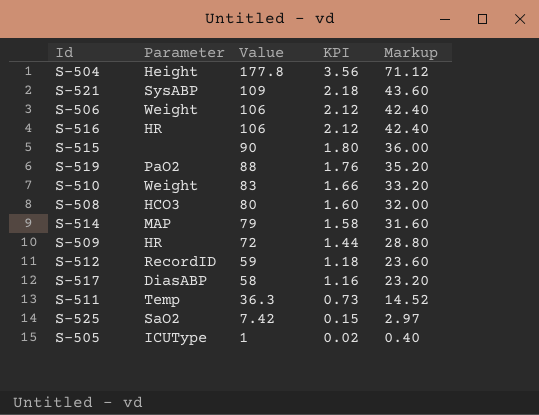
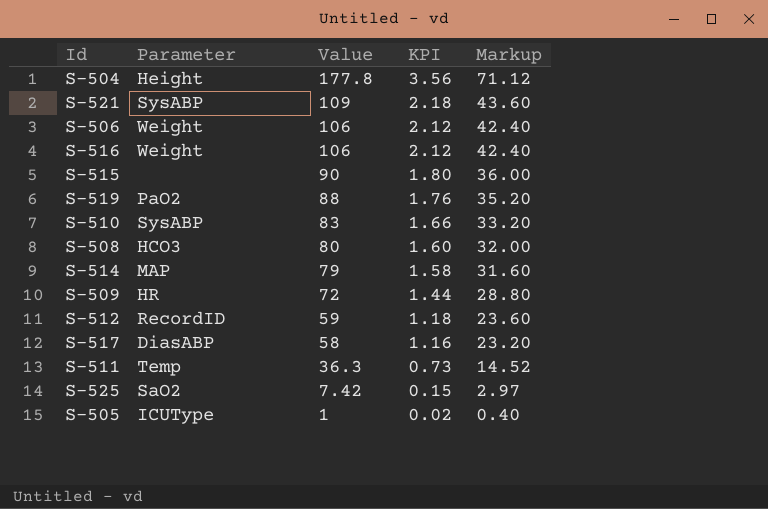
S-516 | Parameter: HR -> Weight
S-510 | Parameter: Weight -> SysABP

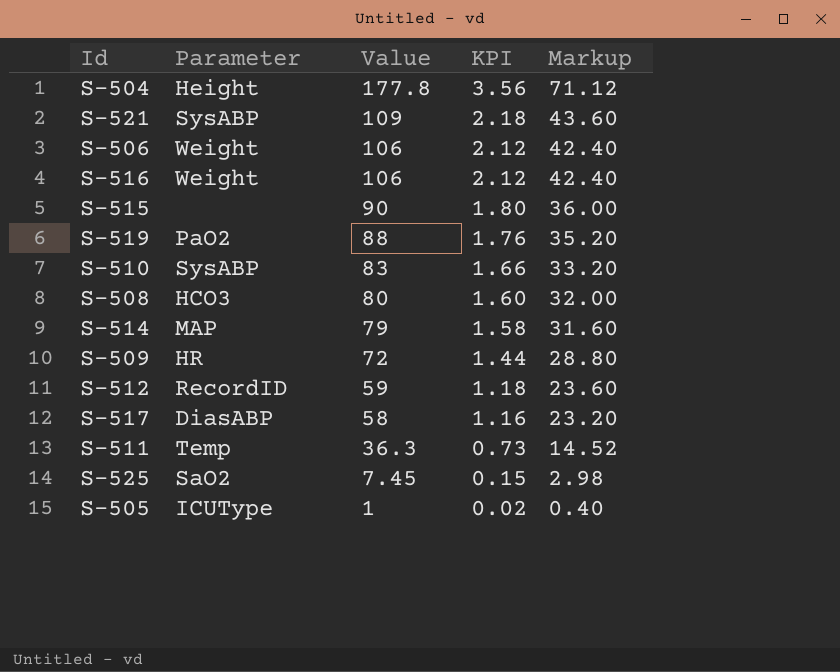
S-525 | Value: 7.42 -> 7.45
S-525 | Markup: 2.97 -> 2.98

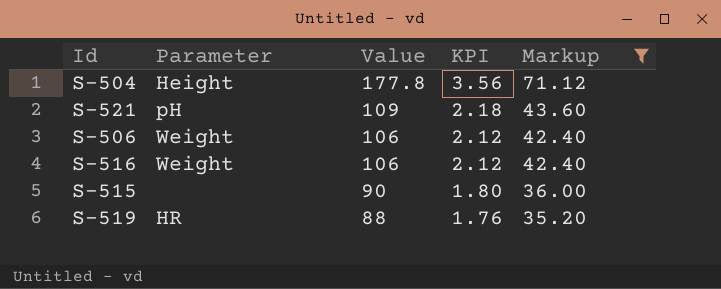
filter: none -> Markup >= 35.20
S-521 | Parameter: SysABP -> pH
S-519 | Parameter: PaO2 -> HR

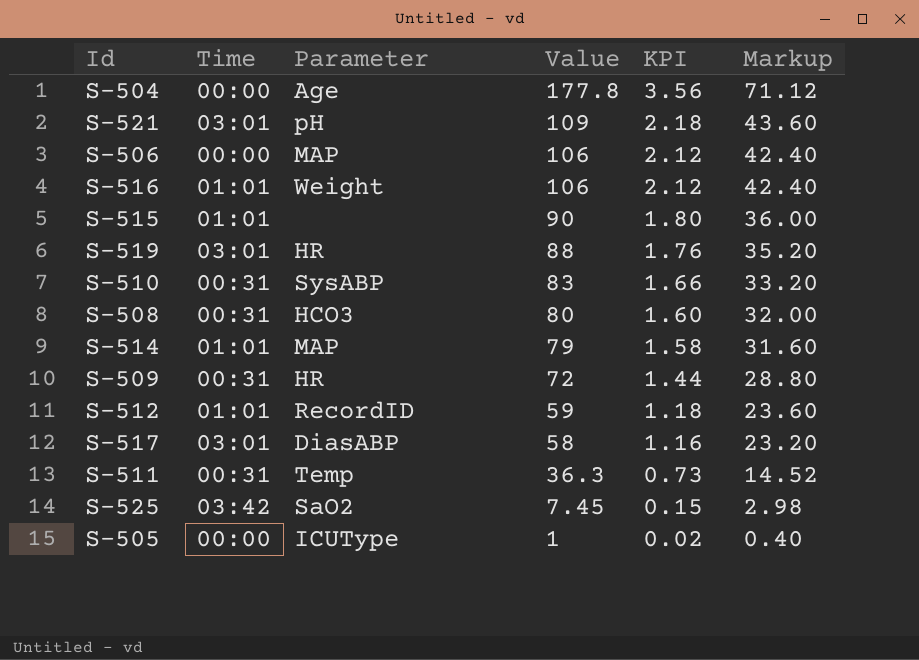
filter: Markup >= 35.20 -> none
column Time | position: none -> 2
S-504 | Parameter: Height -> Age
S-506 | Parameter: Weight -> MAP

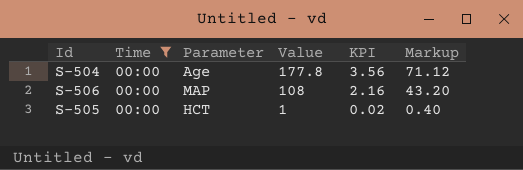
filter: none -> Time = 00:00
S-506 | Value: 106 -> 108
S-506 | KPI: 2.12 -> 2.16
S-506 | Markup: 42.40 -> 43.20
S-505 | Parameter: ICUType -> HCT

